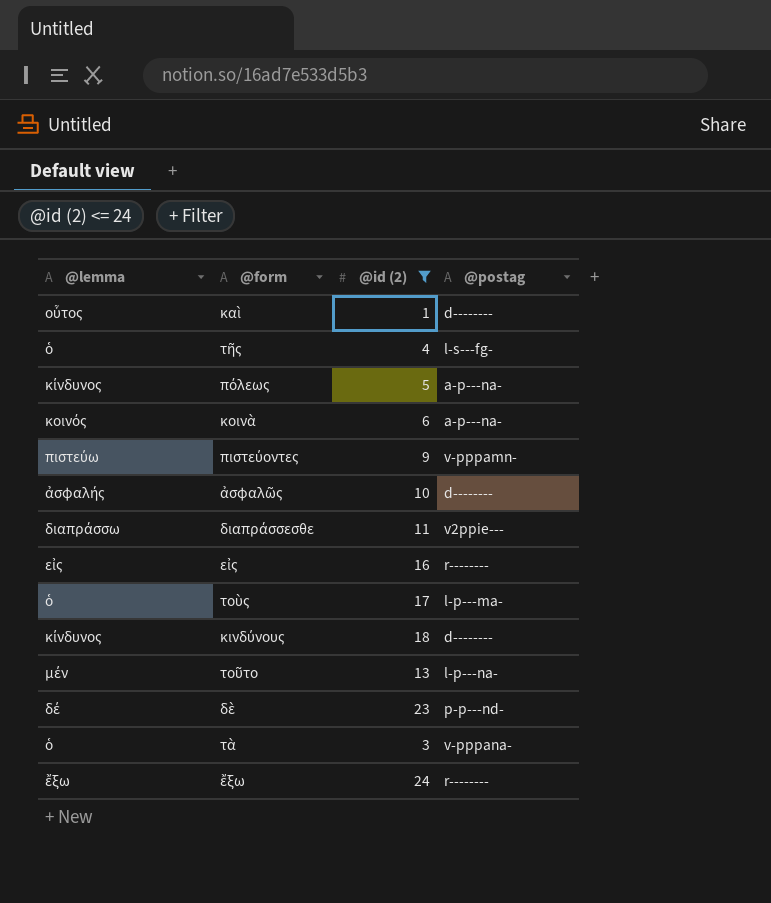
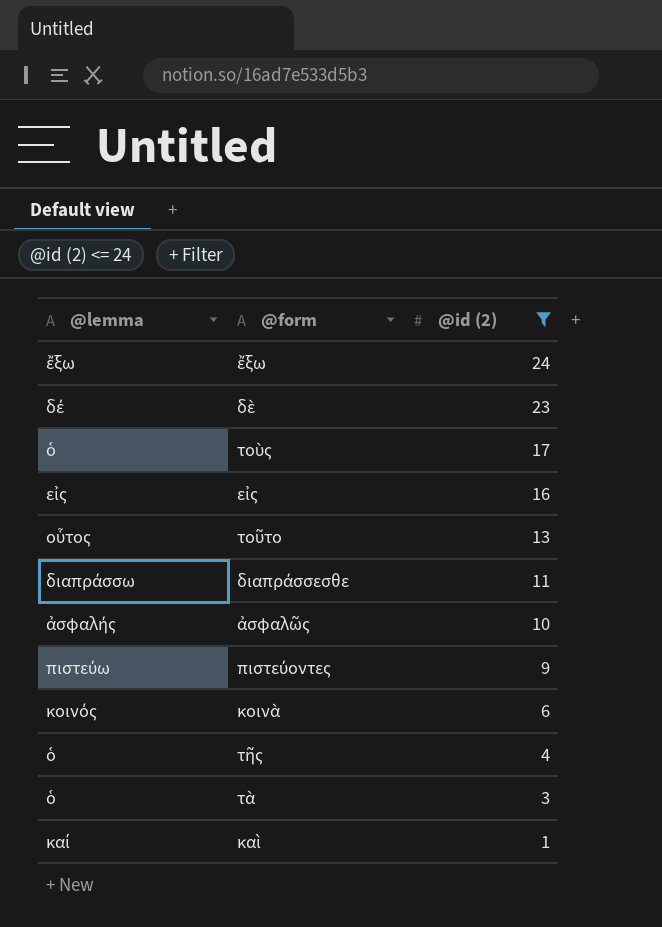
row order: none -> @id (2) descending
column @postag | position: 4 -> none
row πόλεως: κίνδυνος | 5 | a-p---na- -> none
row κινδύνους: κίνδυνος | 18 | d-------- -> none
τοῦτο | @lemma: μέν -> οὗτος
καὶ | @lemma: οὗτος -> καί

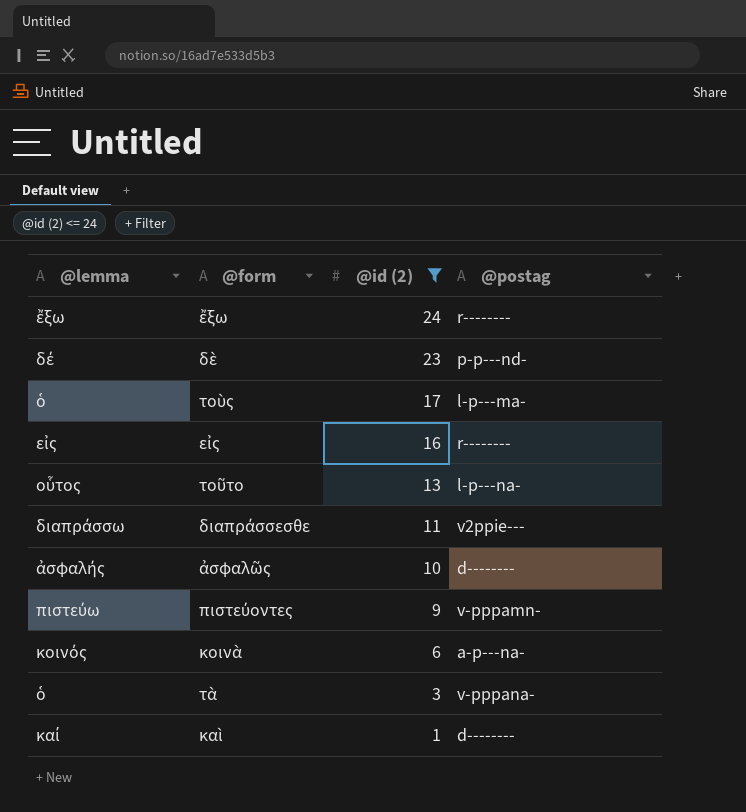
column @postag | position: none -> 4
row τῆς: ὁ | 4 -> none

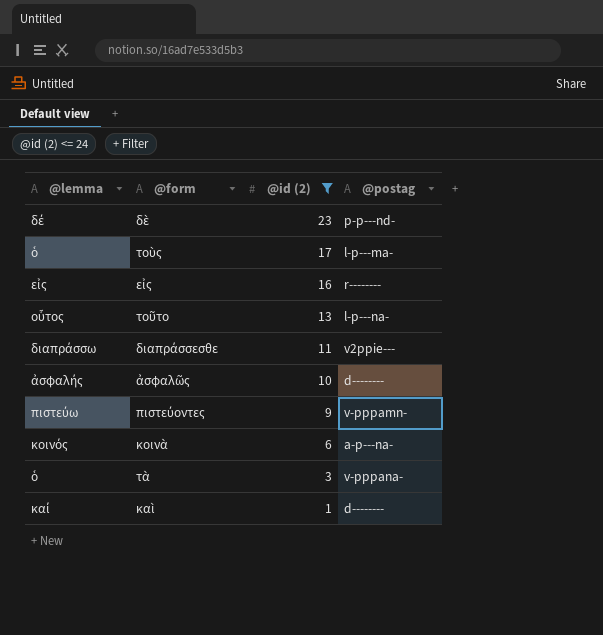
row ἔξω: ἔξω | 24 | r-------- -> none

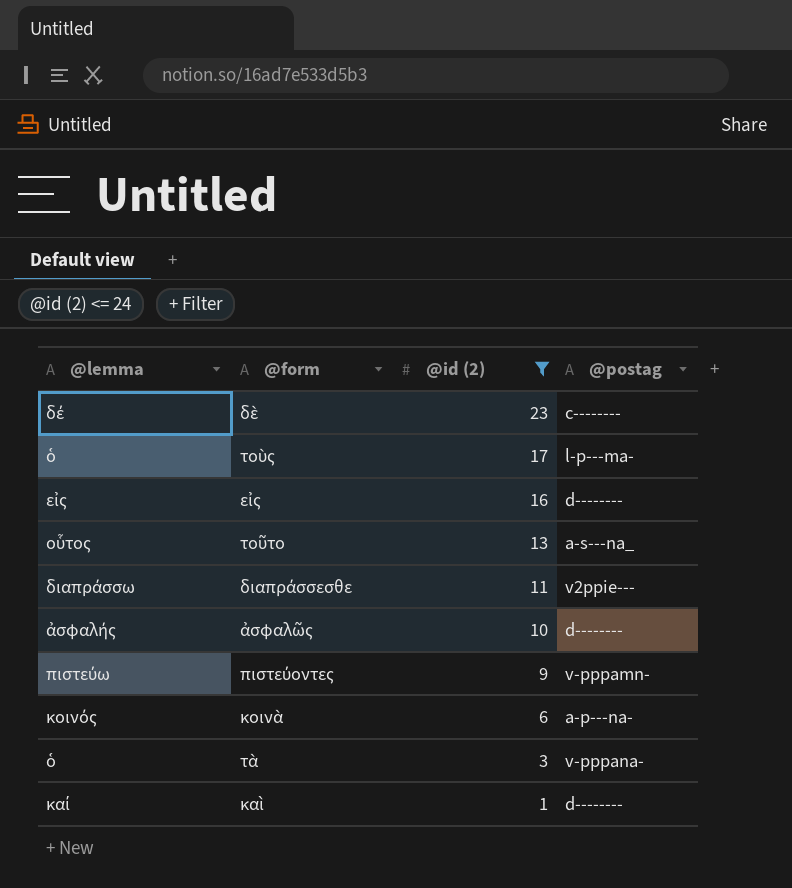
δὲ | @postag: p-p---nd- -> c--------
εἰς | @postag: r-------- -> d--------
τοῦτο | @postag: l-p---na- -> a-s---na_

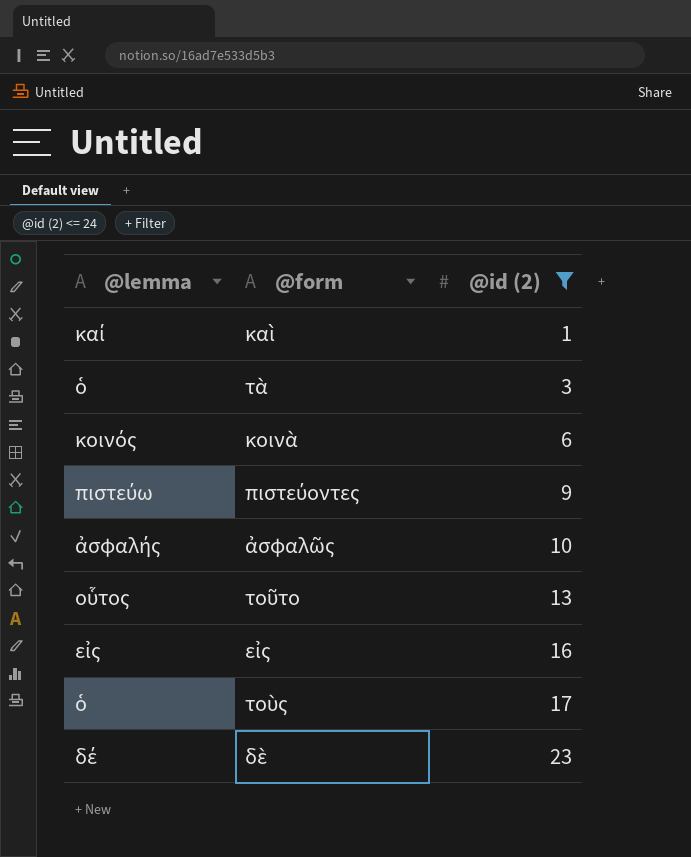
row order: @id (2) descending -> @id (2) ascending
column @postag | position: 4 -> none
row διαπράσσεσθε: διαπράσσω | 11 | v2ppie--- -> none

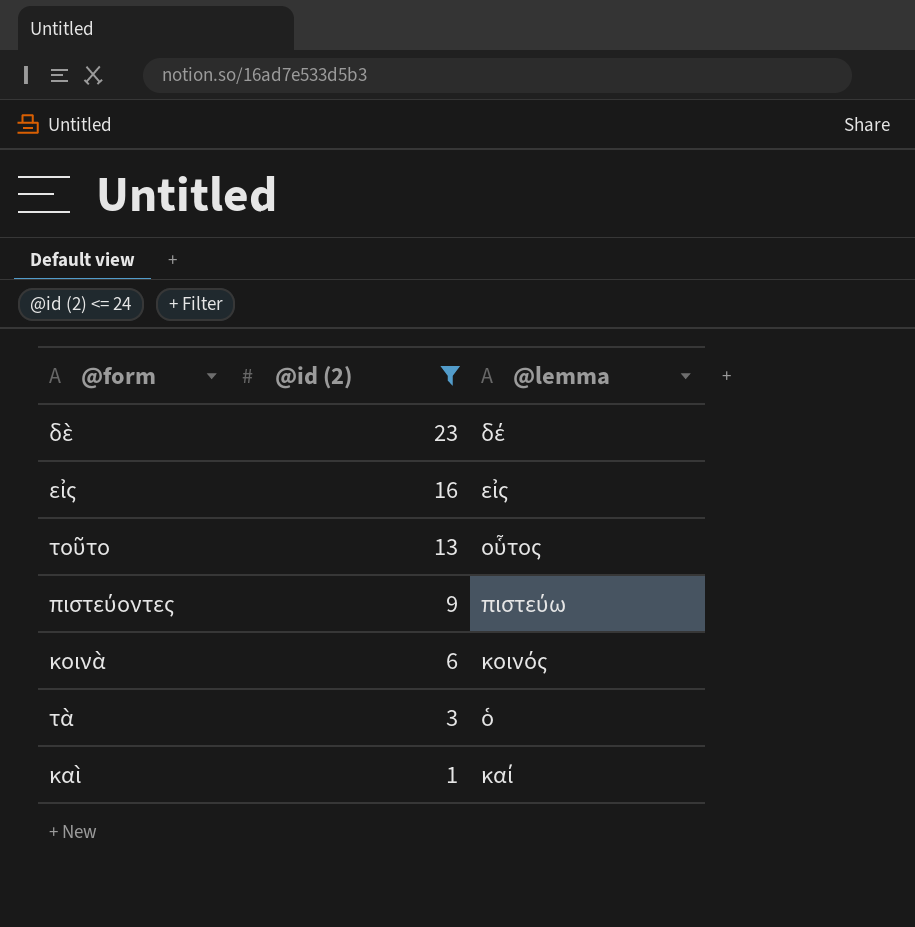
row order: @id (2) ascending -> @id (2) descending
column @lemma | position: 1 -> 3
row ἀσφαλῶς: ἀσφαλής | 10 -> none
row τοὺς: ὁ | 17 -> none

